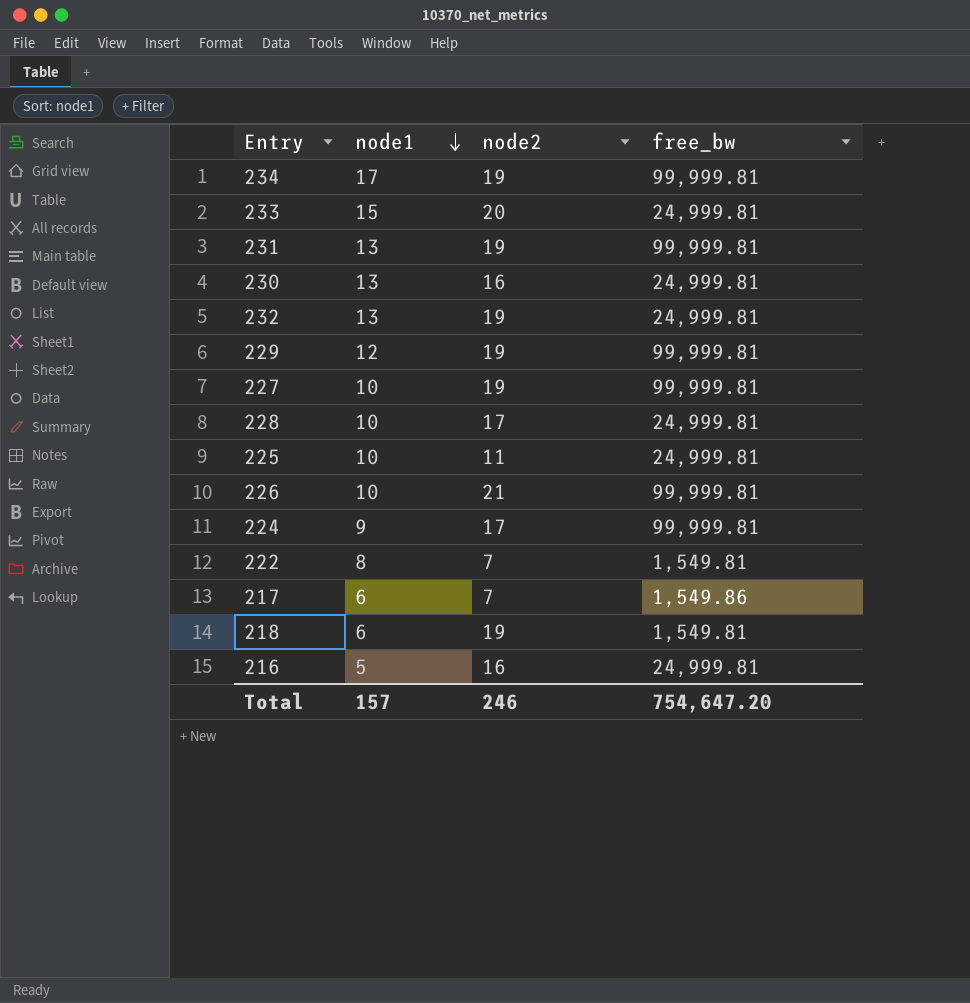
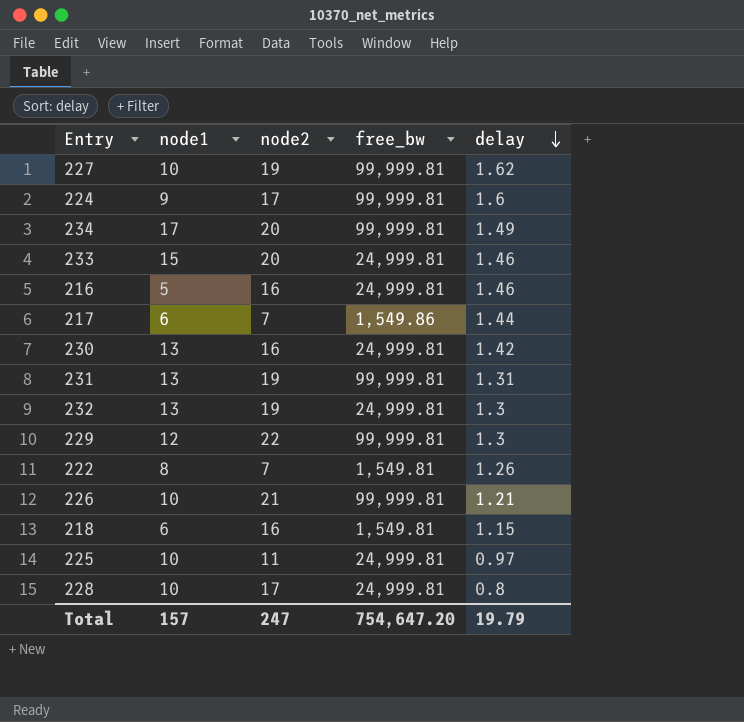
row order: node1 descending -> delay descending
column delay | position: none -> 5
234 | node2: 19 -> 20
229 | node2: 19 -> 22
218 | node2: 19 -> 16
Total | node2: 246 -> 247

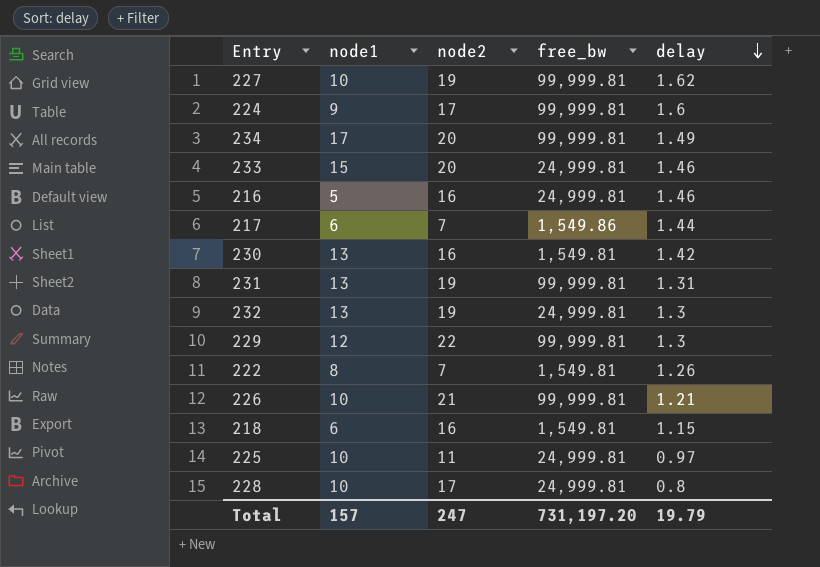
230 | free_bw: 24,999.81 -> 1,549.81
Total | free_bw: 754,647.20 -> 731,197.20

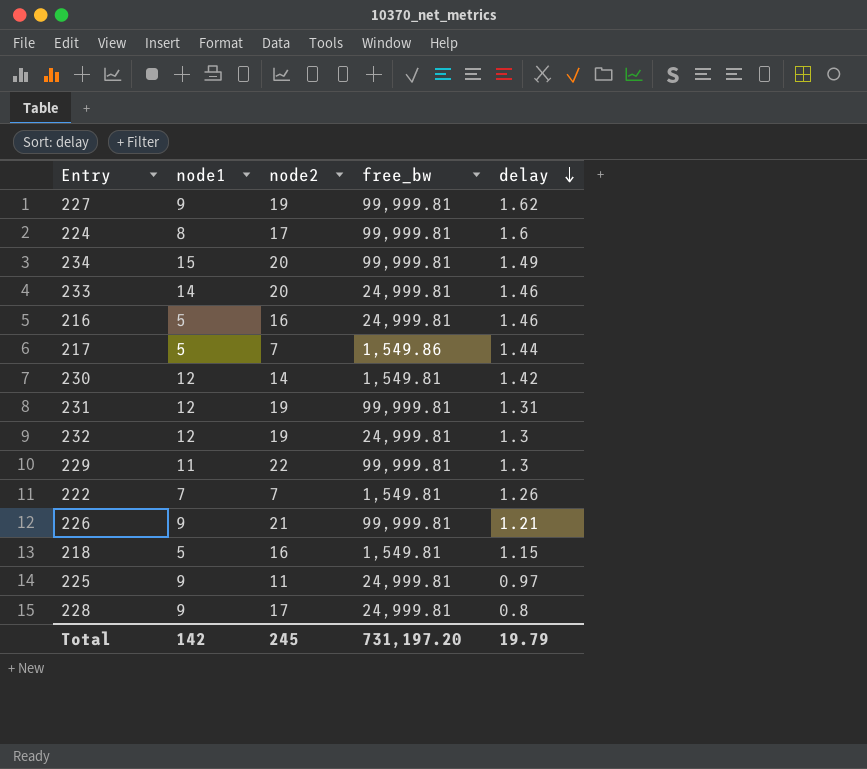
227 | node1: 10 -> 9
224 | node1: 9 -> 8
234 | node1: 17 -> 15
233 | node1: 15 -> 14
217 | node1: 6 -> 5
230 | node1: 13 -> 12
230 | node2: 16 -> 14
231 | node1: 13 -> 12
232 | node1: 13 -> 12
229 | node1: 12 -> 11
222 | node1: 8 -> 7
226 | node1: 10 -> 9
218 | node1: 6 -> 5
225 | node1: 10 -> 9
228 | node1: 10 -> 9
Total | node1: 157 -> 142
Total | node2: 247 -> 245

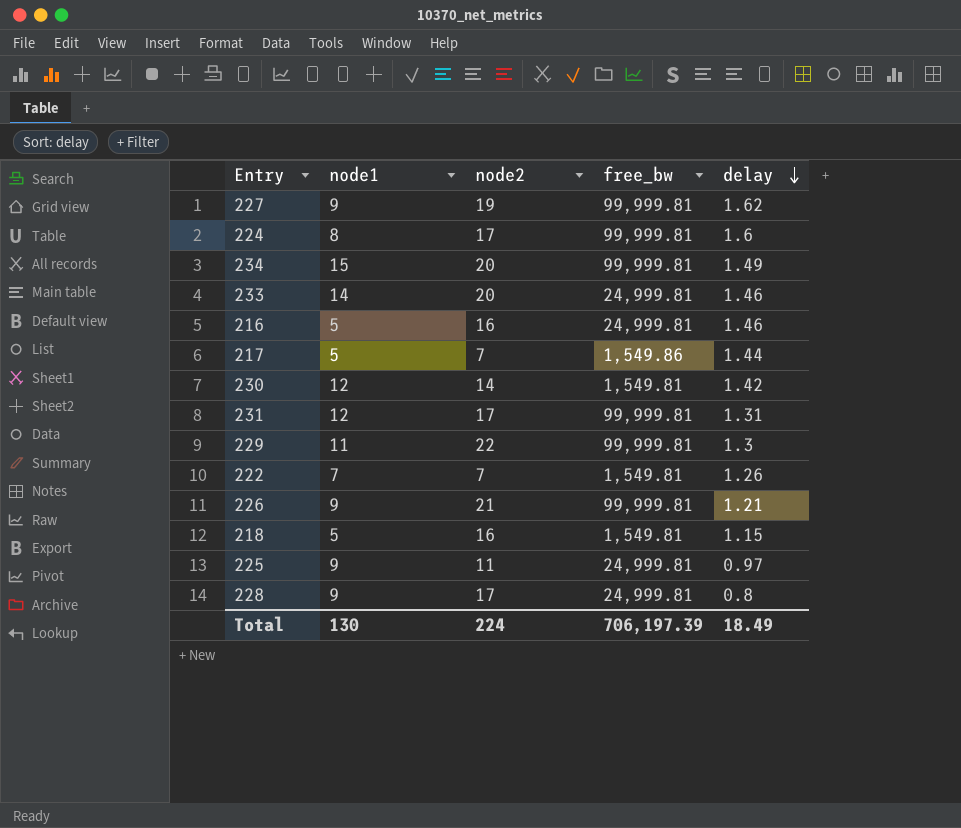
row 232: 12 | 19 | 24,999.81 | 1.3 -> none
231 | node2: 19 -> 17
Total | node1: 142 -> 130
Total | node2: 245 -> 224
Total | free_bw: 731,197.20 -> 706,197.39
Total | delay: 19.79 -> 18.49

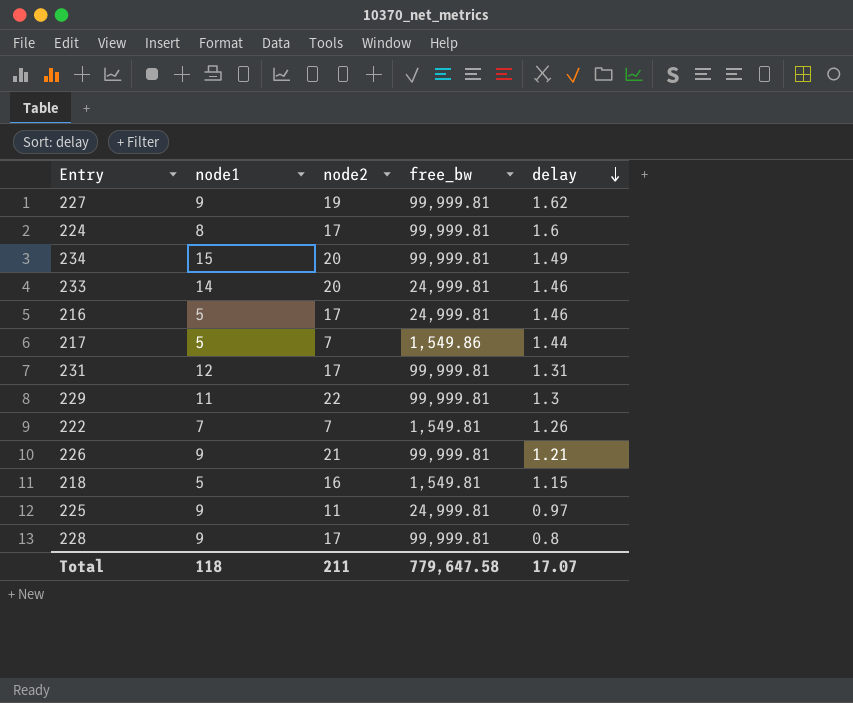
row 230: 12 | 14 | 1,549.81 | 1.42 -> none
216 | node2: 16 -> 17
228 | free_bw: 24,999.81 -> 99,999.81
Total | node1: 130 -> 118
Total | node2: 224 -> 211
Total | free_bw: 706,197.39 -> 779,647.58
Total | delay: 18.49 -> 17.07

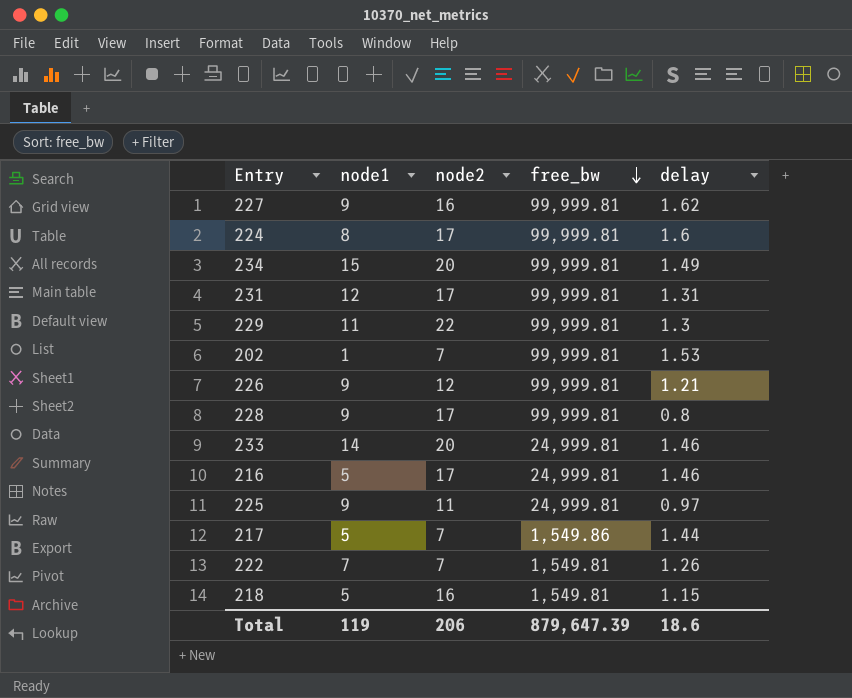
row order: delay descending -> free_bw descending
227 | node2: 19 -> 16
row 202: none -> 1 | 7 | 99,999.81 | 1.53
226 | node2: 21 -> 12
Total | node1: 118 -> 119
Total | node2: 211 -> 206
Total | free_bw: 779,647.58 -> 879,647.39
Total | delay: 17.07 -> 18.6

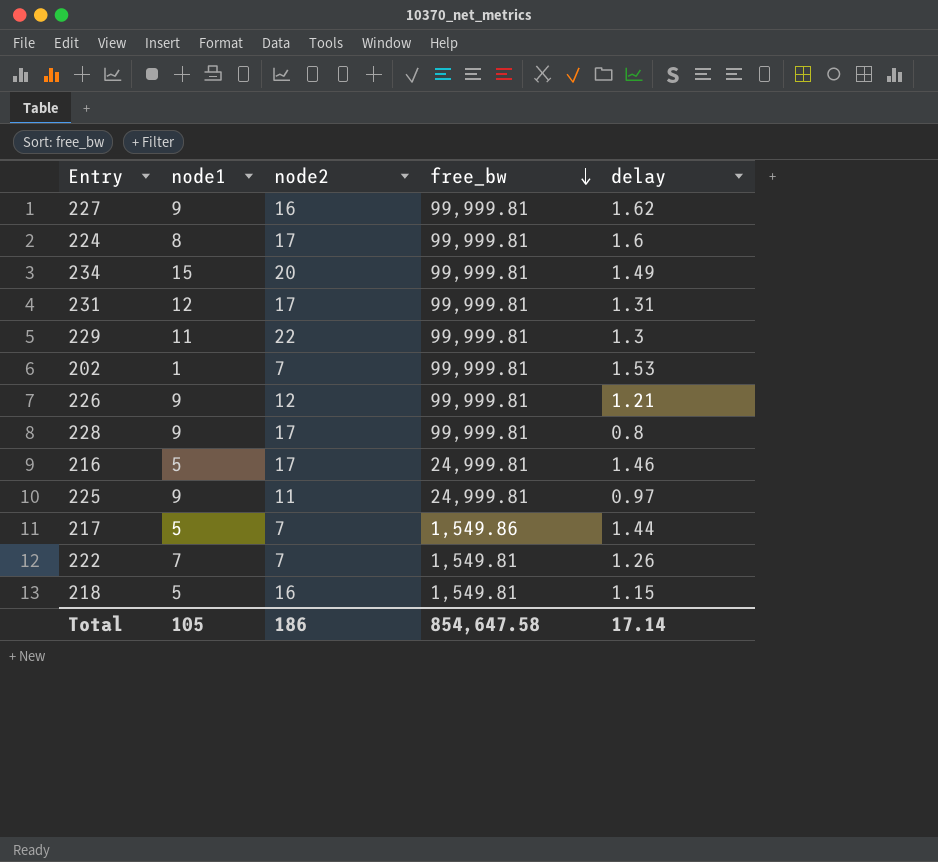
row 233: 14 | 20 | 24,999.81 | 1.46 -> none
Total | node1: 119 -> 105
Total | node2: 206 -> 186
Total | free_bw: 879,647.39 -> 854,647.58
Total | delay: 18.6 -> 17.14

